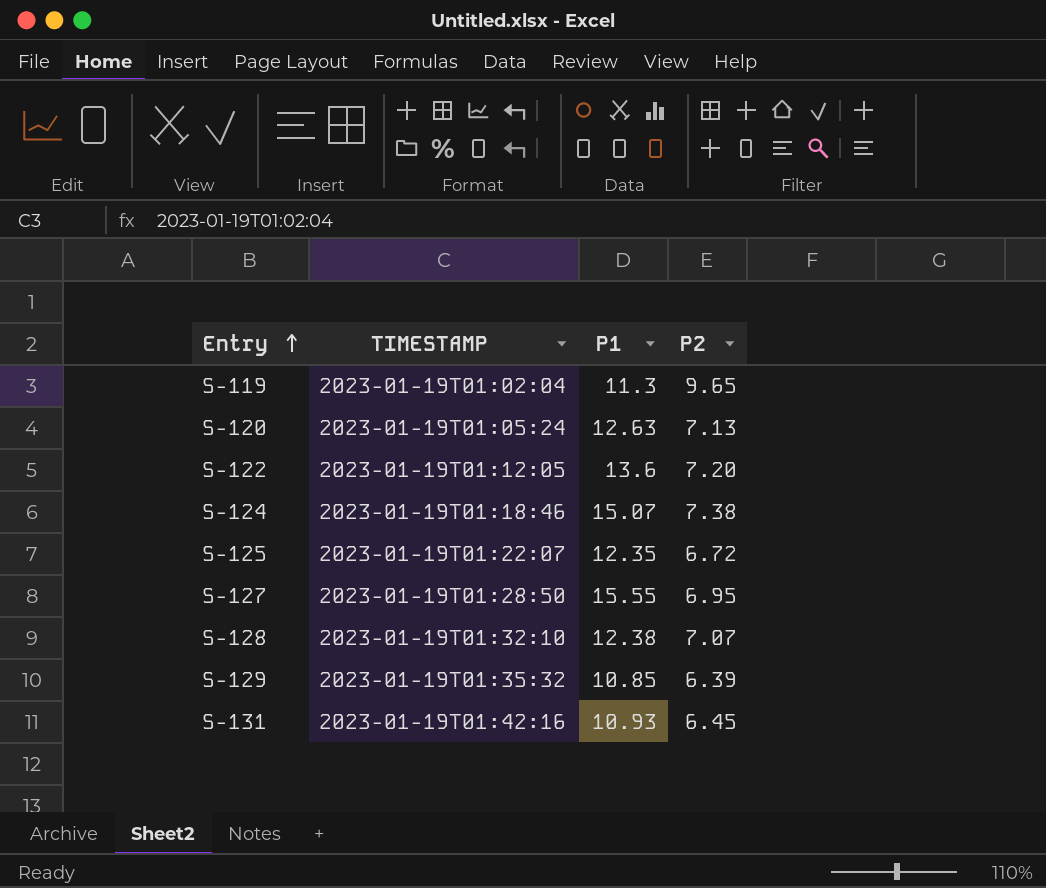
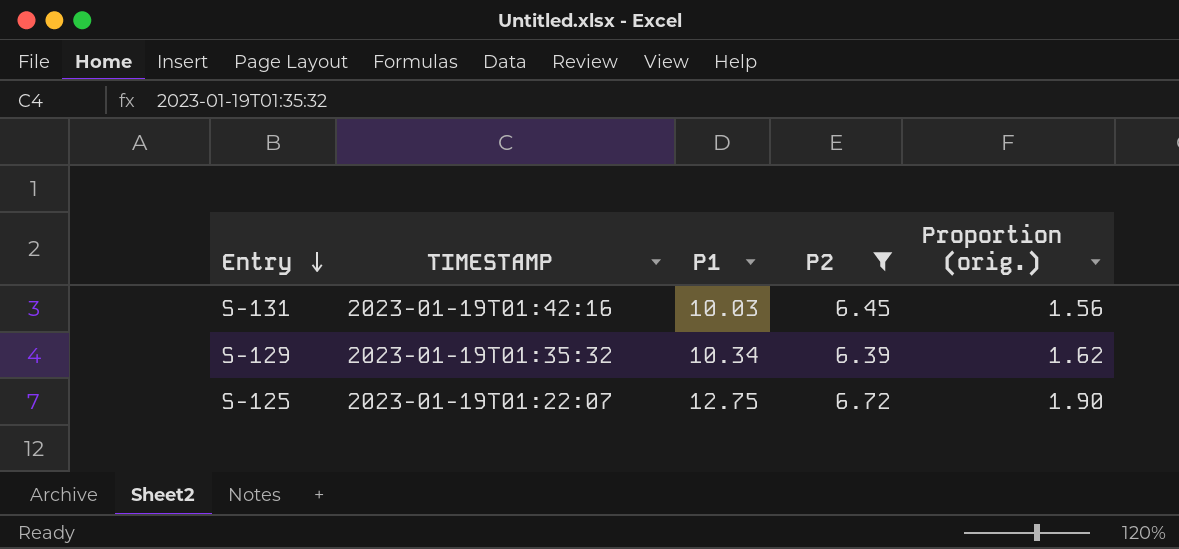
filter: none -> P2 <= 6.72
row order: Entry ascending -> Entry descending
column Proportion (orig.) | formula: none -> [P1] / [P2]
S-131 | P1: 10.93 -> 10.03
S-129 | P1: 10.85 -> 10.34
S-125 | P1: 12.35 -> 12.75

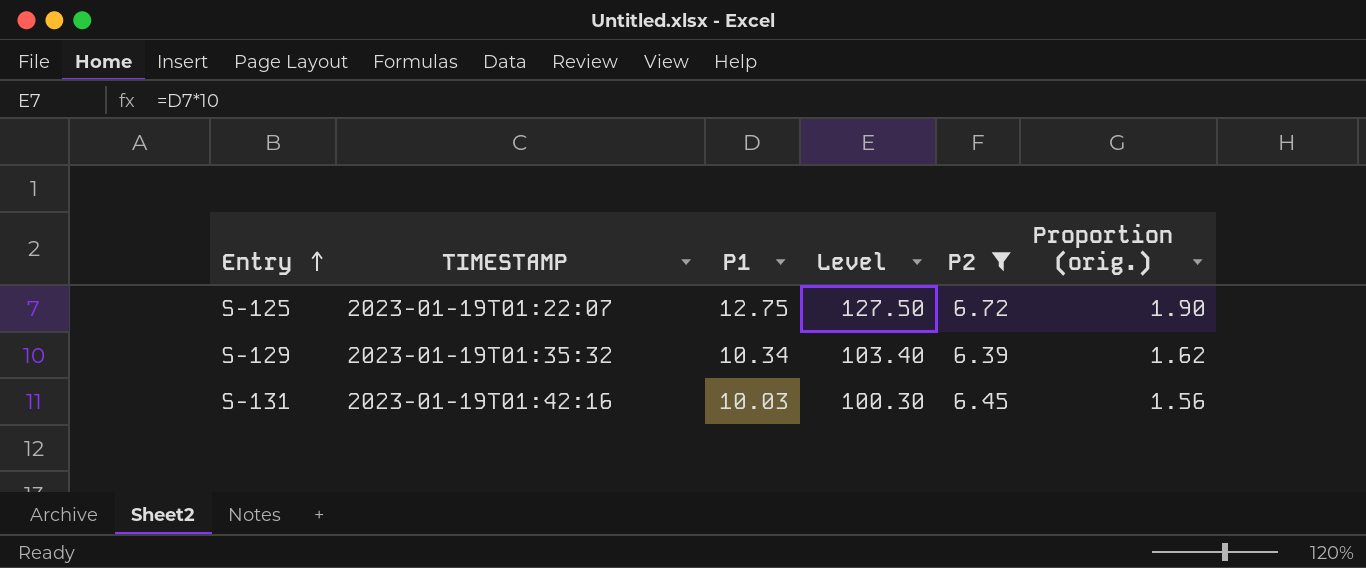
row order: Entry descending -> Entry ascending
column Level | formula: none -> [P1] * 10

